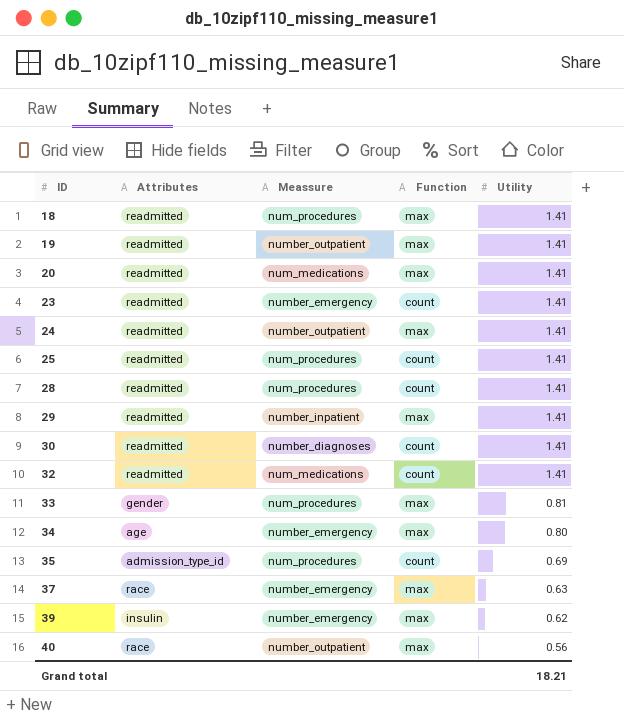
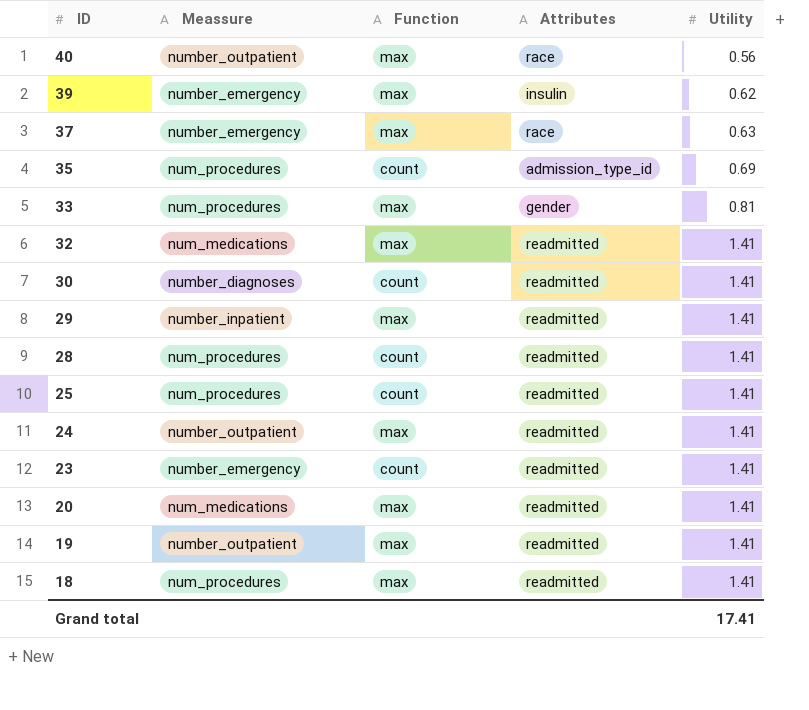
row order: ID ascending -> ID descending
column Attributes | position: 2 -> 4
row 34: age | number_emergency | max | 0.80 -> none
32 | Function: count -> max
Grand total | Utility: 18.21 -> 17.41

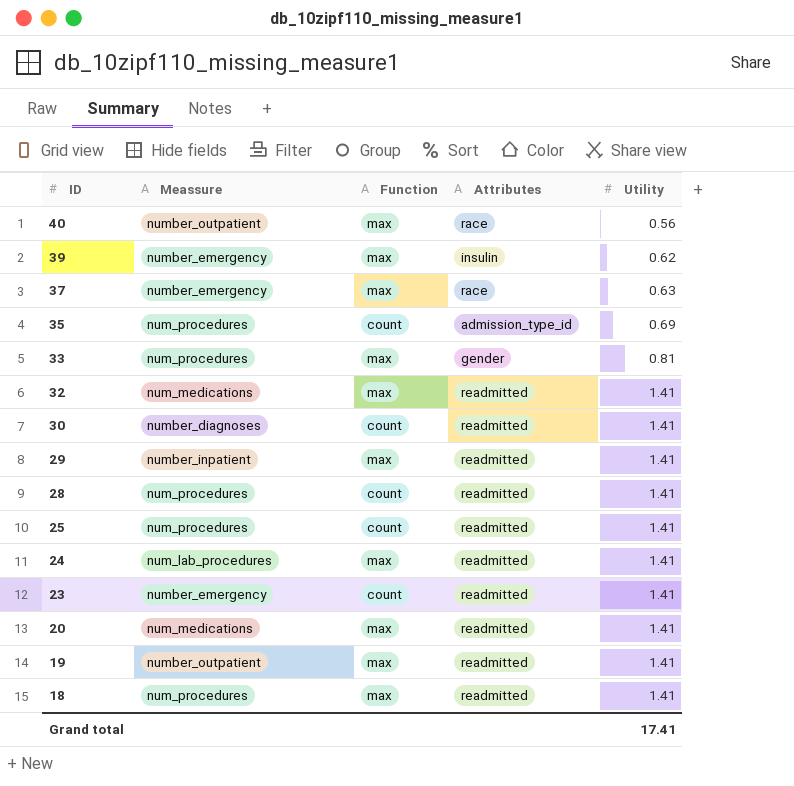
24 | Meassure: number_outpatient -> num_lab_procedures

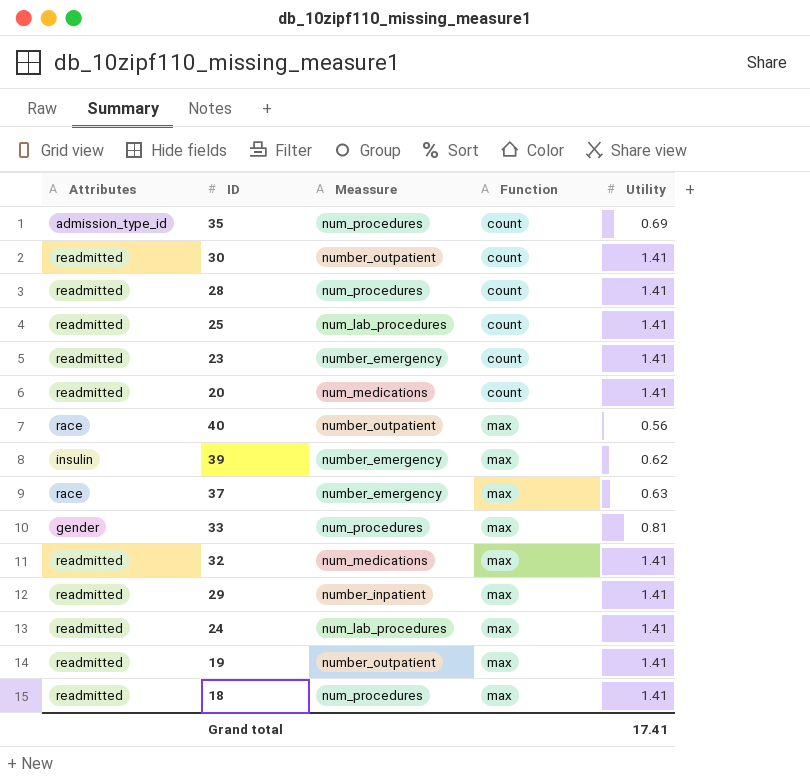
row order: ID descending -> Function ascending
column Attributes | position: 4 -> 1
30 | Meassure: number_diagnoses -> number_outpatient
25 | Meassure: num_procedures -> num_lab_procedures
20 | Function: max -> count

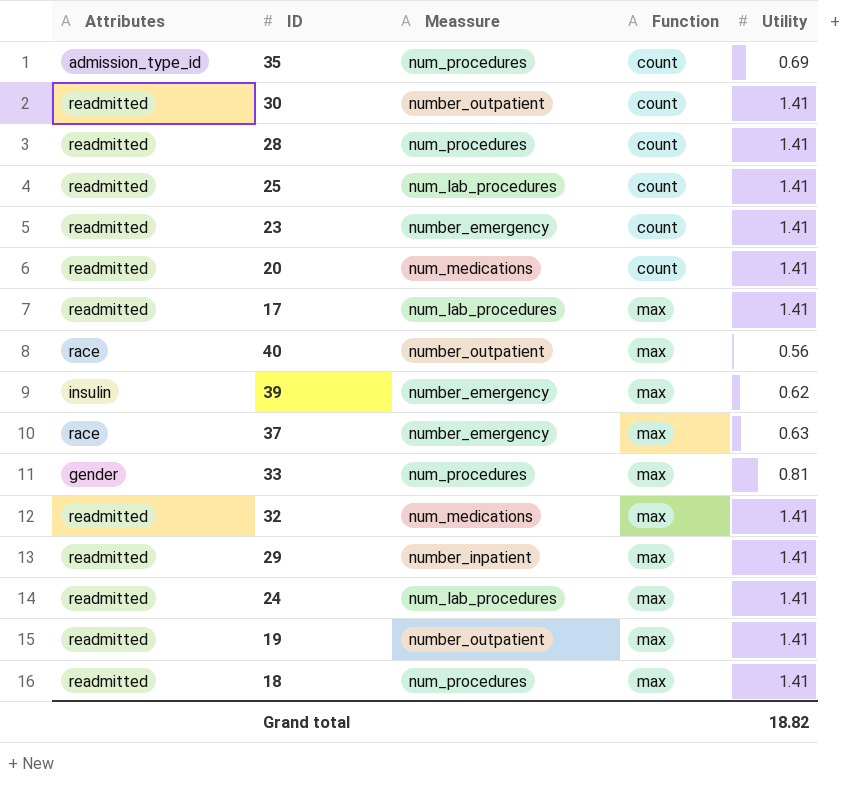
row 17: none -> readmitted | num_lab_procedures | max | 1.41
Grand total | Utility: 17.41 -> 18.82

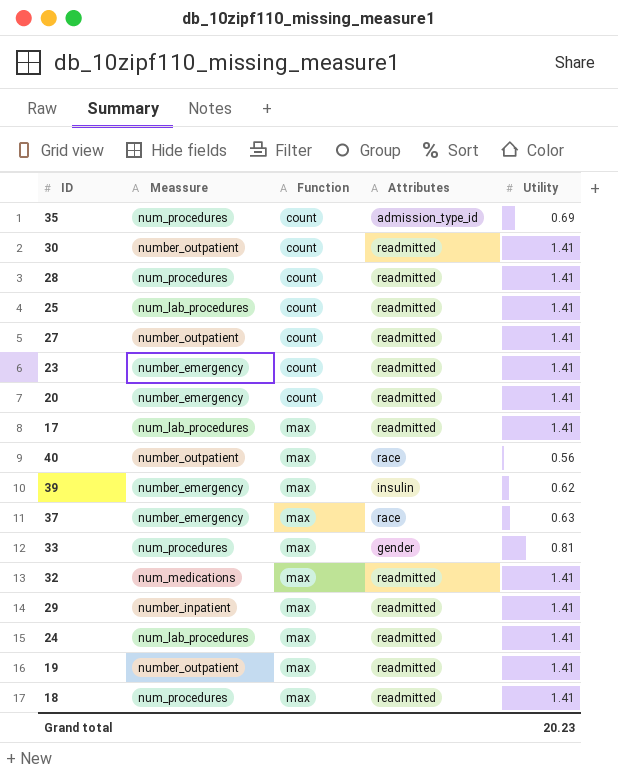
column Attributes | position: 1 -> 4
row 27: none -> number_outpatient | count | readmitted | 1.41
20 | Meassure: num_medications -> number_emergency
Grand total | Utility: 18.82 -> 20.23

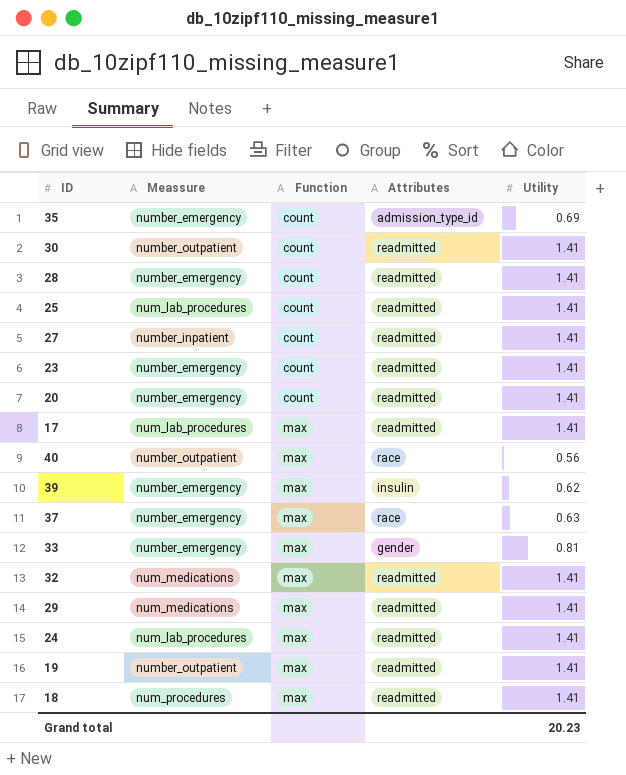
35 | Meassure: num_procedures -> number_emergency
28 | Meassure: num_procedures -> number_emergency
27 | Meassure: number_outpatient -> number_inpatient
33 | Meassure: num_procedures -> number_emergency
29 | Meassure: number_inpatient -> num_medications

